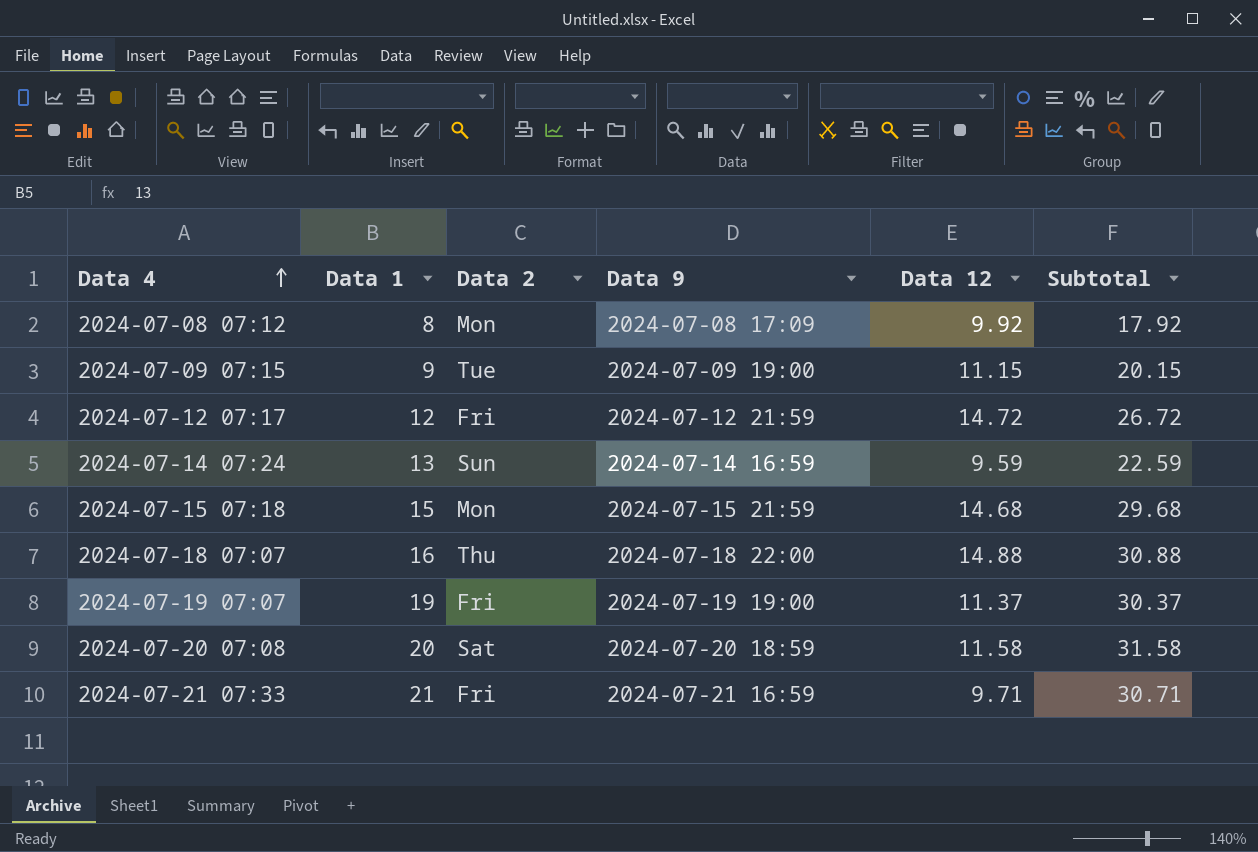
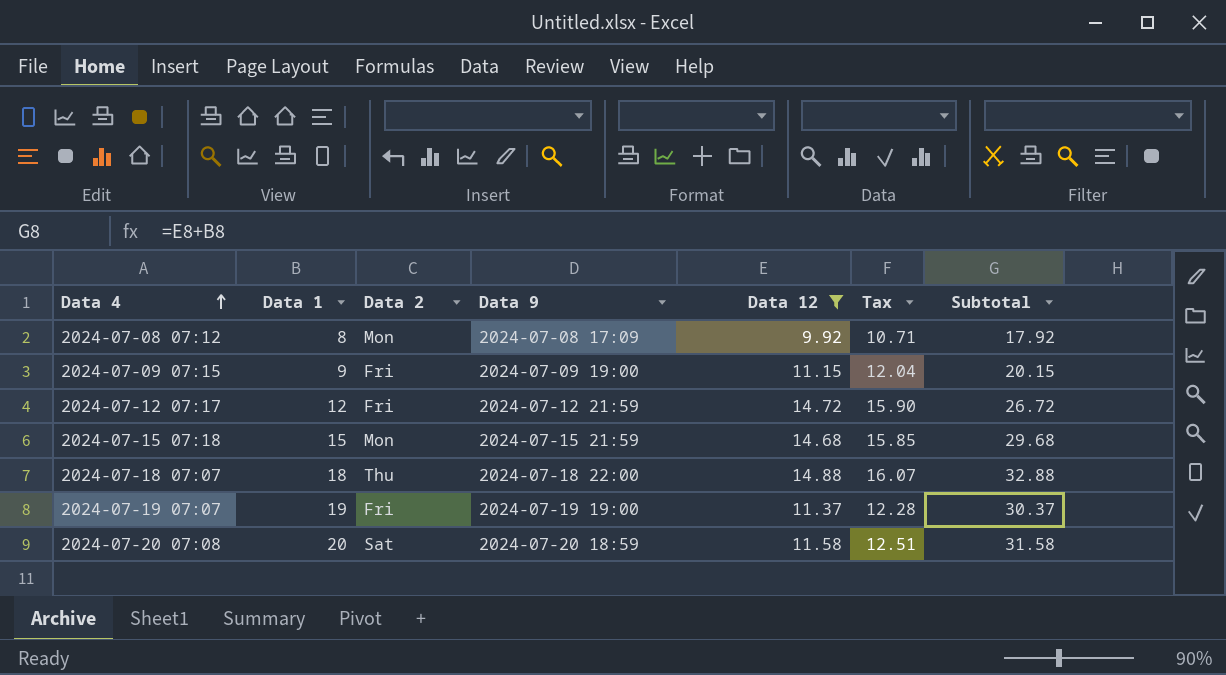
filter: none -> Data 12 >= 9.92
column Tax | formula: none -> [Data 12] * 1.08
2024-07-09 07:15 | Data 2: Tue -> Fri
2024-07-18 07:07 | Data 1: 16 -> 18
2024-07-18 07:07 | Subtotal: 30.88 -> 32.88

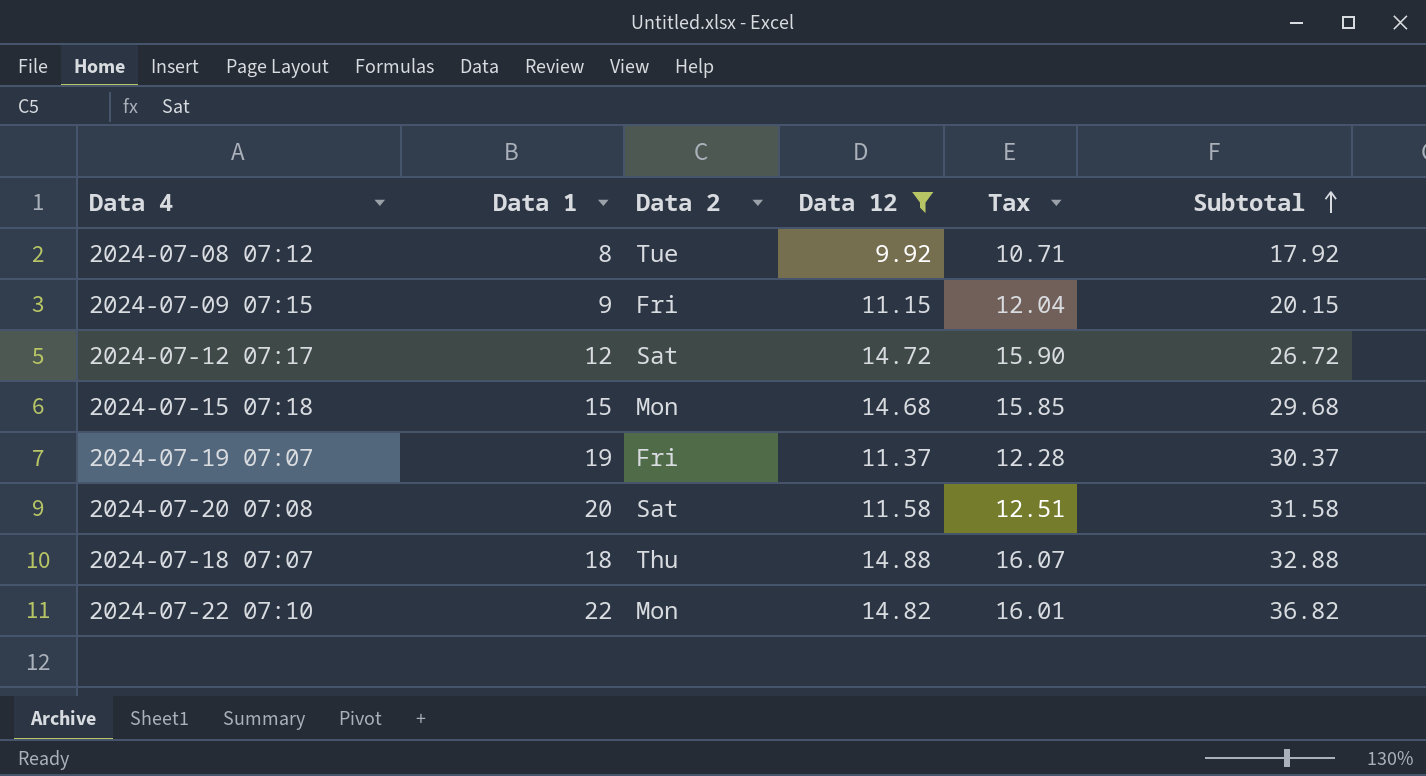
row order: Data 4 ascending -> Subtotal ascending
column Data 9 | position: 4 -> none
2024-07-08 07:12 | Data 2: Mon -> Tue
2024-07-12 07:17 | Data 2: Fri -> Sat
row 2024-07-22 07:10: none -> 22 | Mon | 14.82 | 16.01 | 36.82

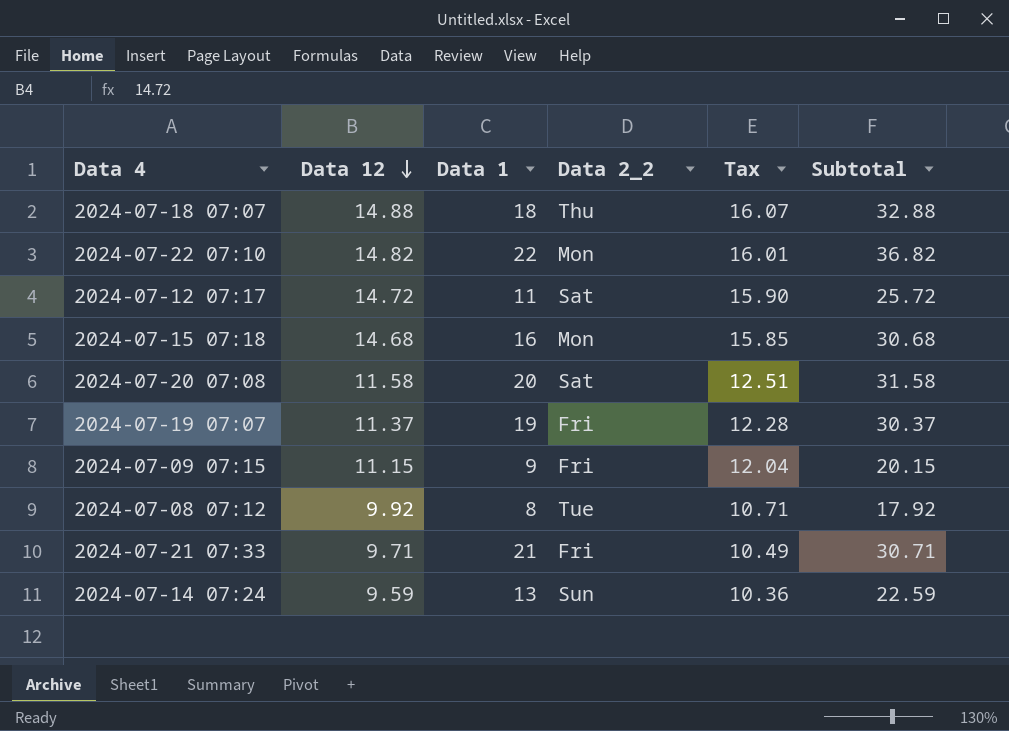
filter: Data 12 >= 9.92 -> none
row order: Subtotal ascending -> Data 12 descending
column Data 12 | position: 4 -> 2
column name: Data 2 -> Data 2_2
2024-07-12 07:17 | Data 1: 12 -> 11
2024-07-12 07:17 | Subtotal: 26.72 -> 25.72
2024-07-15 07:18 | Data 1: 15 -> 16
2024-07-15 07:18 | Subtotal: 29.68 -> 30.68

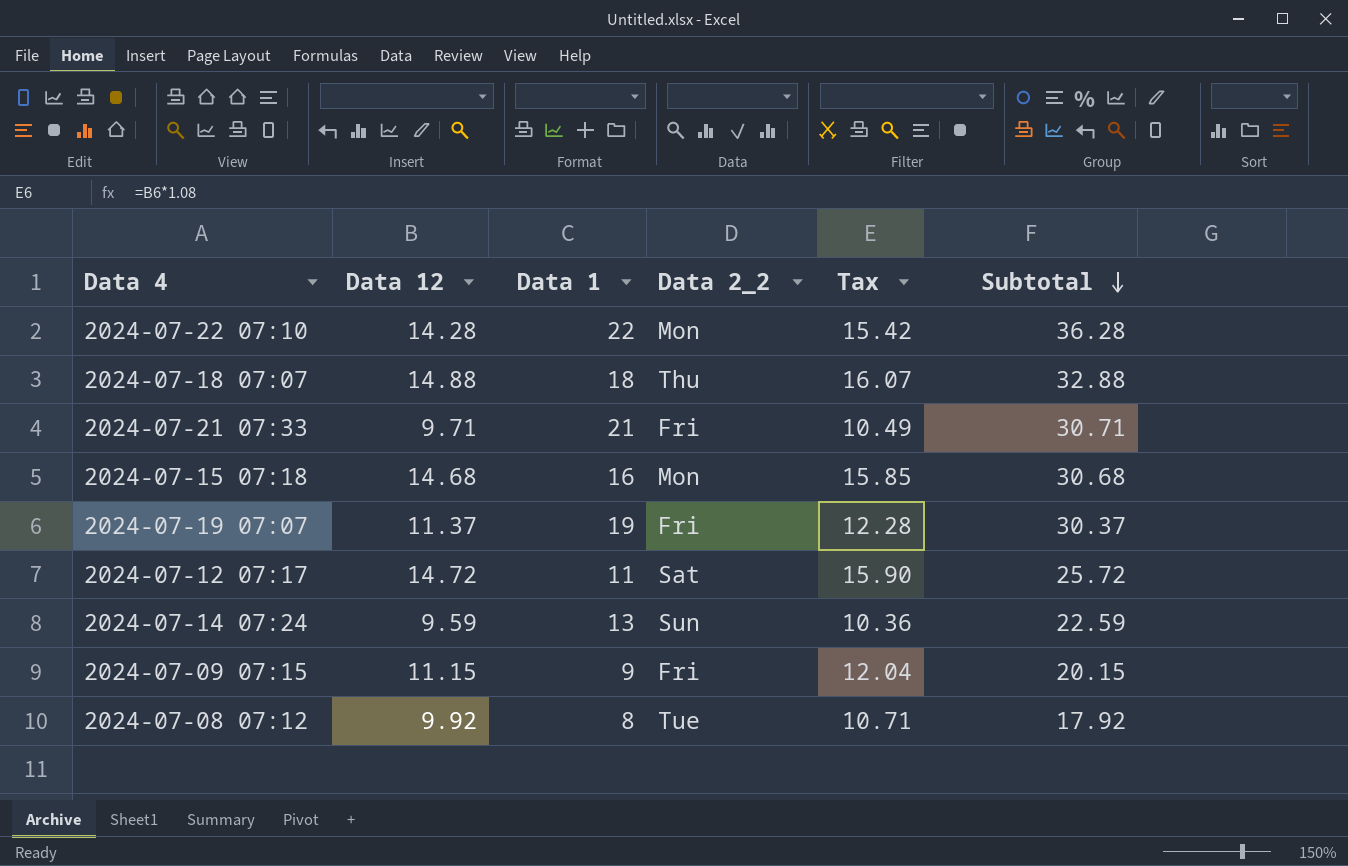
row order: Data 12 descending -> Subtotal descending
row 2024-07-20 07:08: 11.58 | 20 | Sat | 12.51 | 31.58 -> none
2024-07-22 07:10 | Data 12: 14.82 -> 14.28
2024-07-22 07:10 | Tax: 16.01 -> 15.42
2024-07-22 07:10 | Subtotal: 36.82 -> 36.28

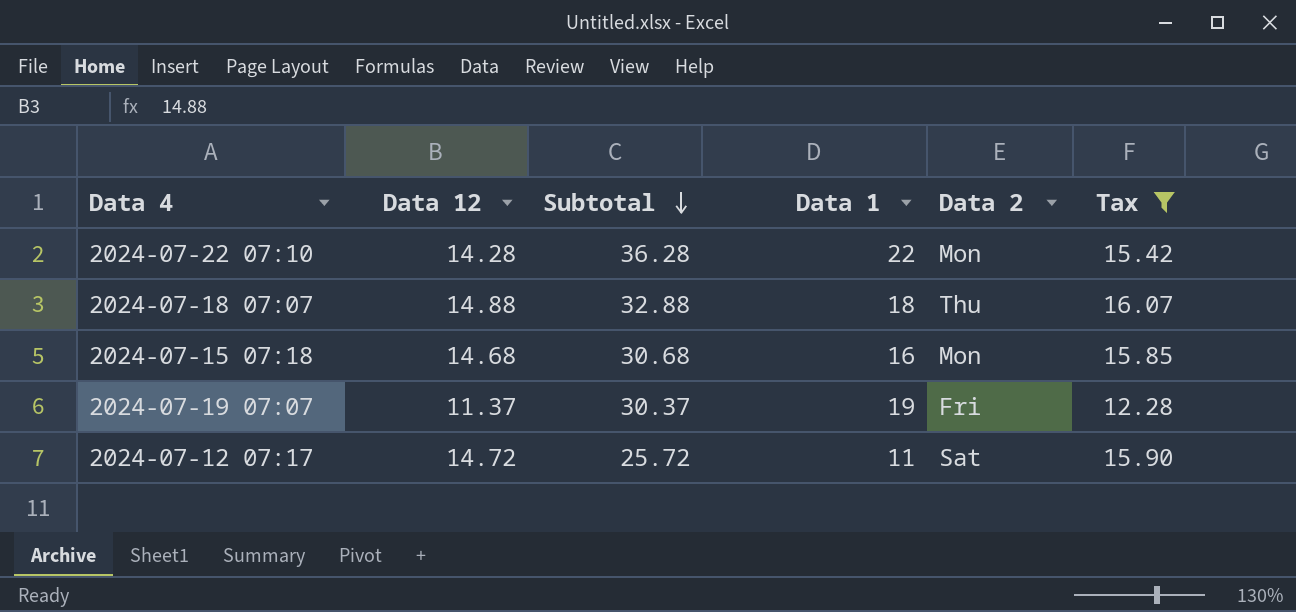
filter: none -> Tax >= 12.28
column Subtotal | position: 6 -> 3
column name: Data 2_2 -> Data 2

